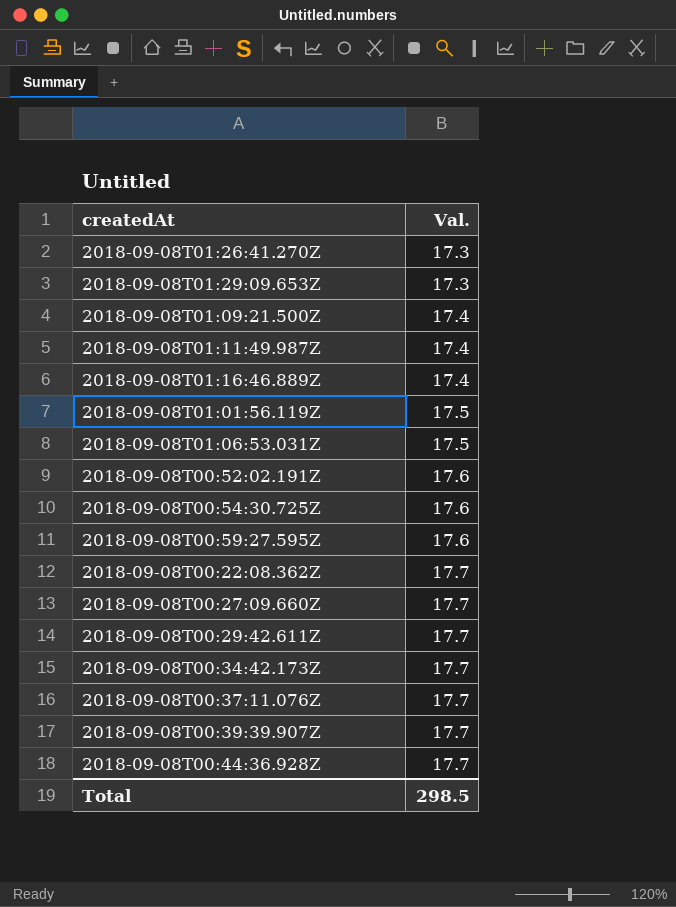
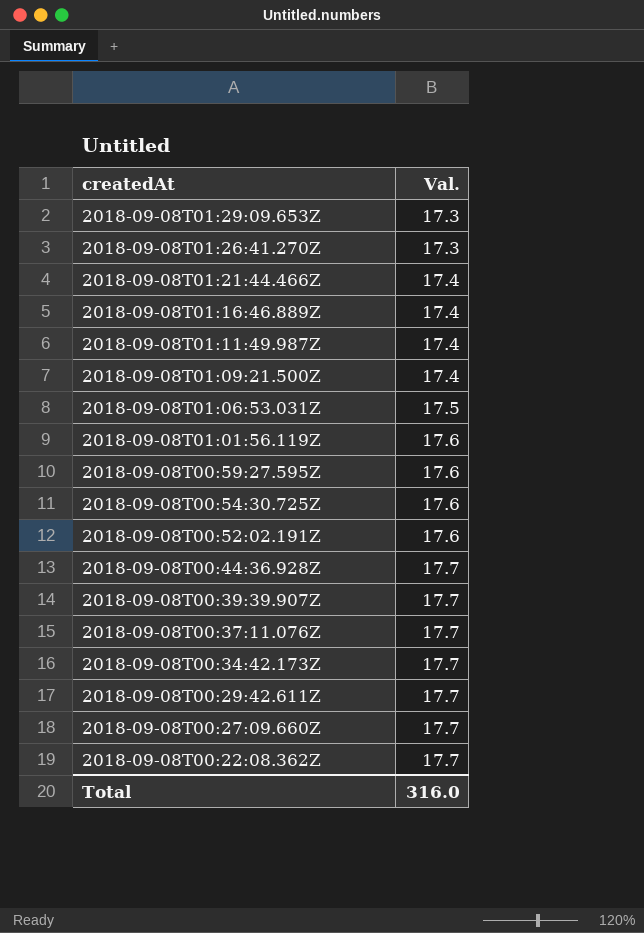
row order: Val. ascending -> createdAt descending
row 2018-09-08T01:21:44.466Z: none -> 17.4
2018-09-08T01:01:56.119Z | Val.: 17.5 -> 17.6
Total | Val.: 298.5 -> 316.0

